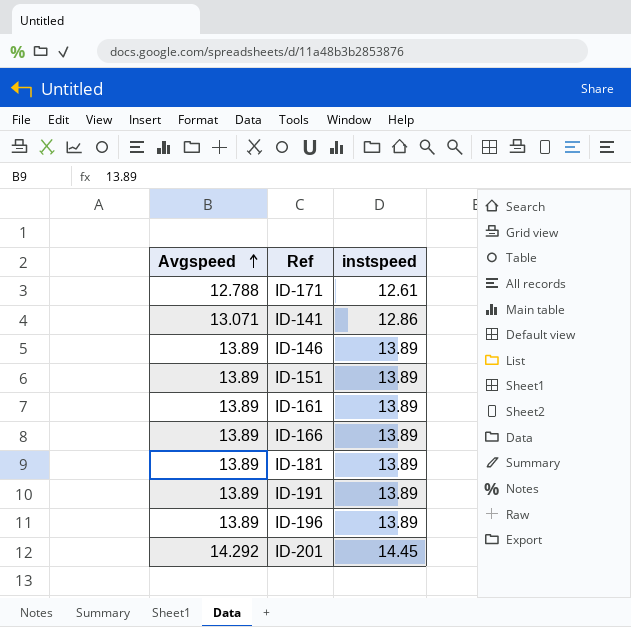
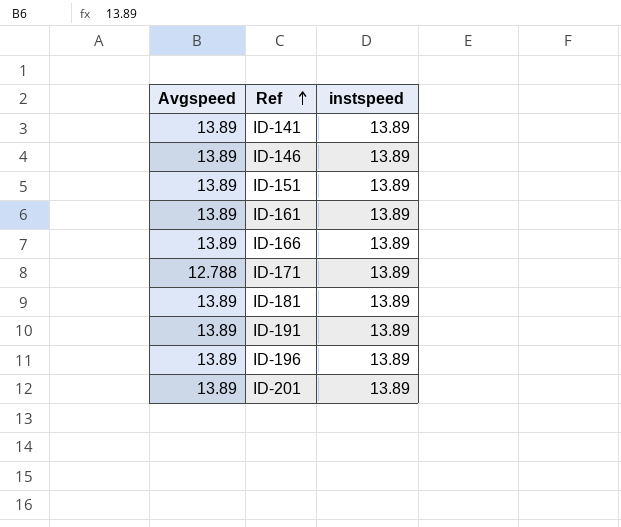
row order: Avgspeed ascending -> Ref ascending
ID-141 | Avgspeed: 13.071 -> 13.89
ID-141 | instspeed: 12.86 -> 13.89
ID-171 | instspeed: 12.61 -> 13.89
ID-201 | Avgspeed: 14.292 -> 13.89
ID-201 | instspeed: 14.45 -> 13.89

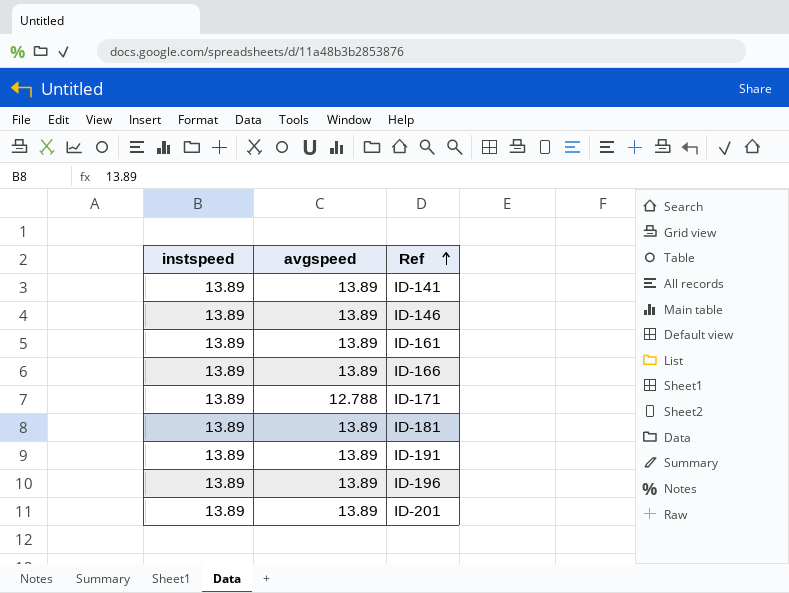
column instspeed | position: 3 -> 1
column name: Avgspeed -> avgspeed
row ID-151: 13.89 | 13.89 -> none

